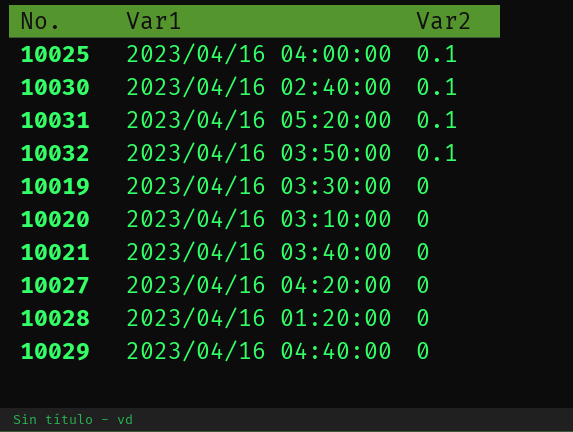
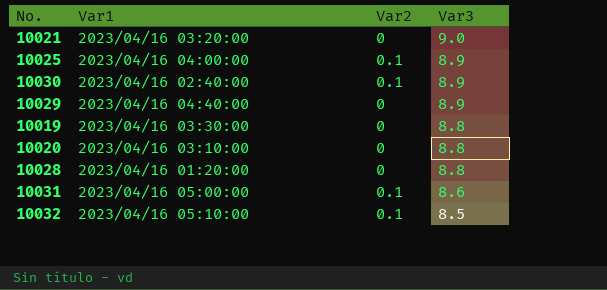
row order: Var2 descending -> Var3 descending
column Var3 | position: none -> 4
row 10027: 2023/04/16 04:20:00 | 0 -> none
10021 | Var1: 2023/04/16 03:40:00 -> 2023/04/16 03:20:00
10031 | Var1: 2023/04/16 05:20:00 -> 2023/04/16 05:00:00
10032 | Var1: 2023/04/16 03:50:00 -> 2023/04/16 05:10:00

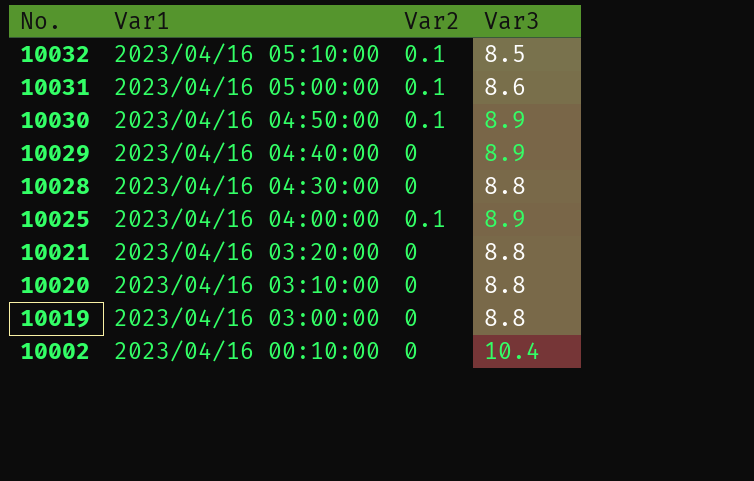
row order: Var3 descending -> No. descending
10030 | Var1: 2023/04/16 02:40:00 -> 2023/04/16 04:50:00
10028 | Var1: 2023/04/16 01:20:00 -> 2023/04/16 04:30:00
10021 | Var3: 9.0 -> 8.8
10019 | Var1: 2023/04/16 03:30:00 -> 2023/04/16 03:00:00
row 10002: none -> 2023/04/16 00:10:00 | 0 | 10.4

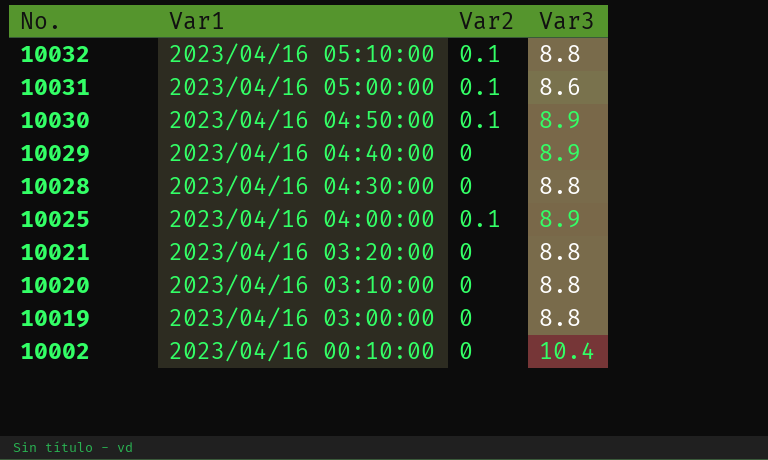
10032 | Var3: 8.5 -> 8.8

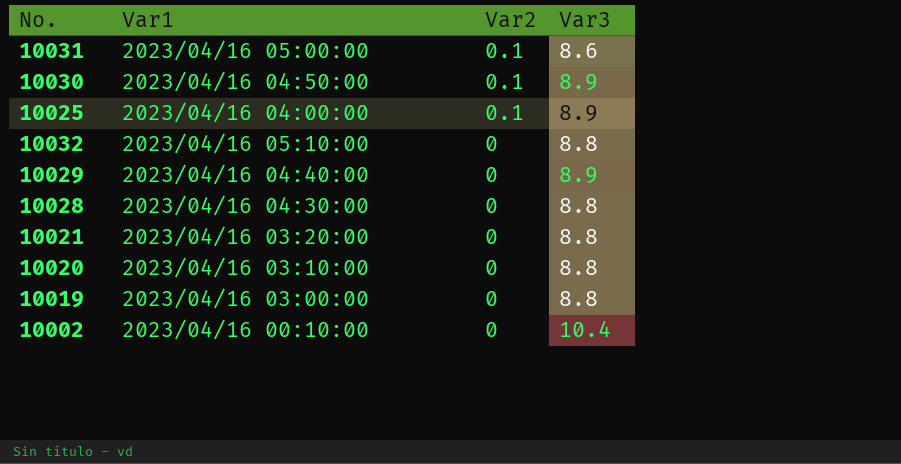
row order: No. descending -> Var2 descending
10032 | Var2: 0.1 -> 0

